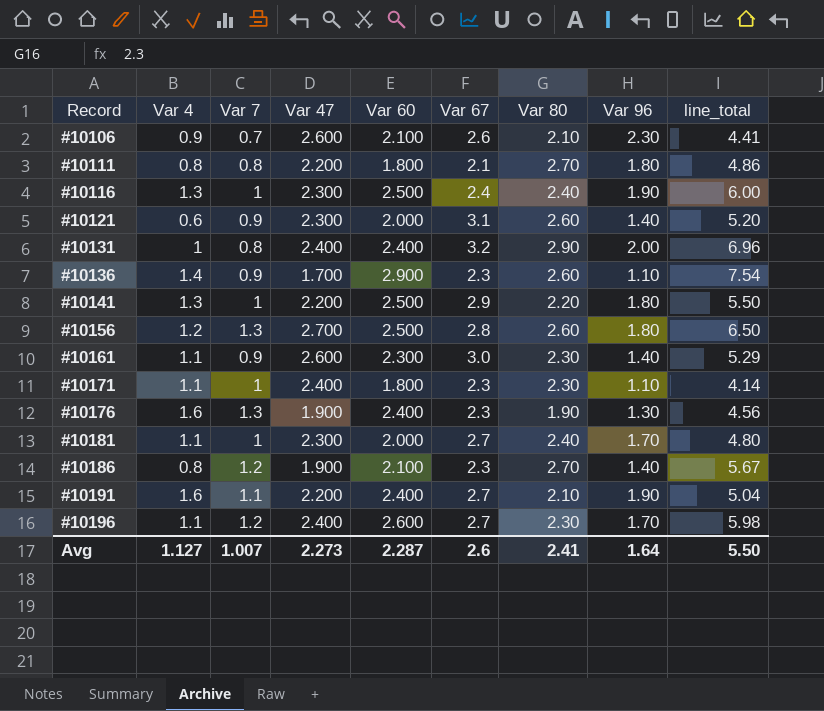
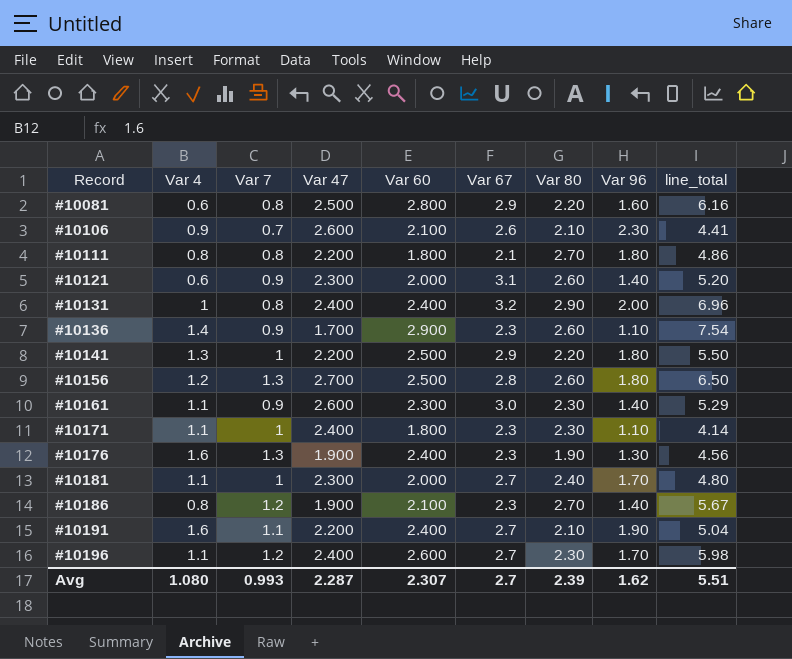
row #10116: 1.3 | 1 | 2.300 | 2.500 | 2.4 | 2.40 | 1.90 | 6.00 -> none
row #10081: none -> 0.6 | 0.8 | 2.500 | 2.800 | 2.9 | 2.20 | 1.60 | 6.16
Avg | Var 4: 1.127 -> 1.080
Avg | Var 7: 1.007 -> 0.993
Avg | Var 47: 2.273 -> 2.287
Avg | Var 60: 2.287 -> 2.307
Avg | Var 67: 2.6 -> 2.7
Avg | Var 80: 2.41 -> 2.39
Avg | Var 96: 1.64 -> 1.62
Avg | line_total: 5.50 -> 5.51

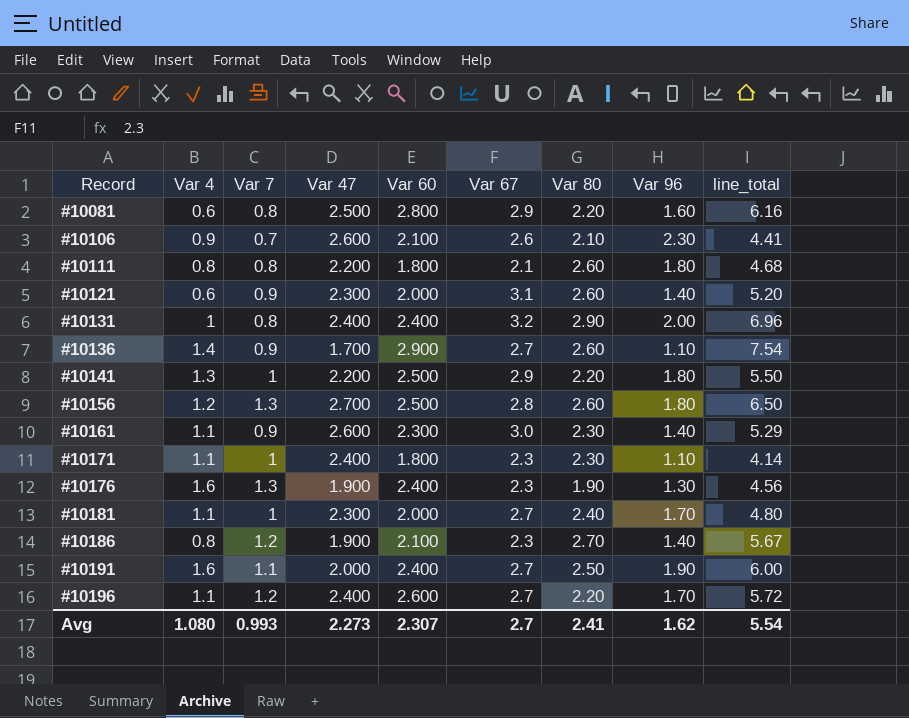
#10111 | Var 80: 2.70 -> 2.60
#10111 | line_total: 4.86 -> 4.68
#10136 | Var 67: 2.3 -> 2.7
#10191 | Var 47: 2.200 -> 2.000
#10191 | Var 80: 2.10 -> 2.50
#10191 | line_total: 5.04 -> 6.00
#10196 | Var 80: 2.30 -> 2.20
#10196 | line_total: 5.98 -> 5.72
Avg | Var 47: 2.287 -> 2.273
Avg | Var 80: 2.39 -> 2.41
Avg | line_total: 5.51 -> 5.54

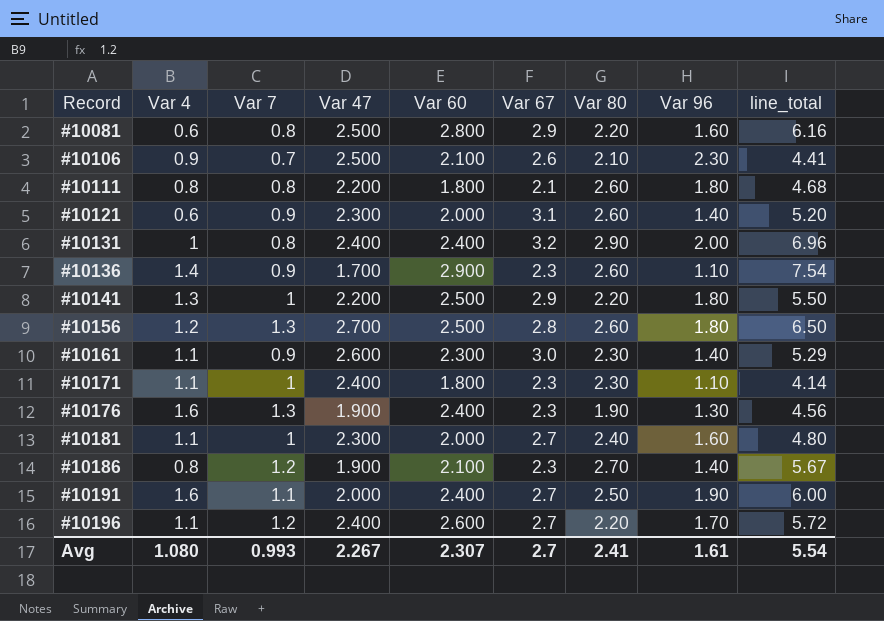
#10106 | Var 47: 2.600 -> 2.500
#10136 | Var 67: 2.7 -> 2.3
#10181 | Var 96: 1.70 -> 1.60
Avg | Var 47: 2.273 -> 2.267
Avg | Var 96: 1.62 -> 1.61

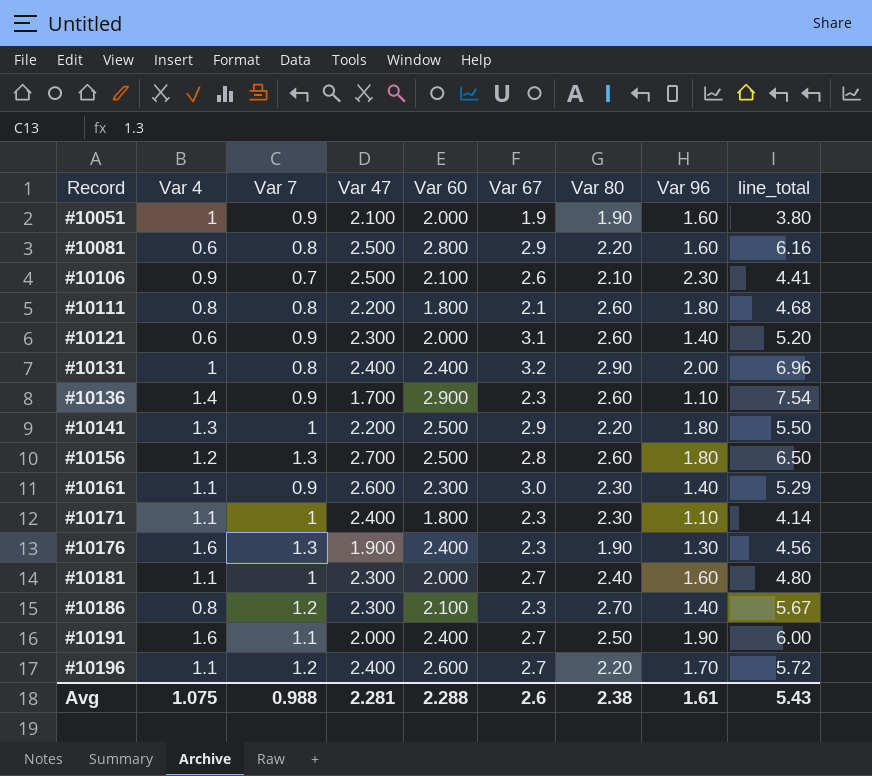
row #10051: none -> 1 | 0.9 | 2.100 | 2.000 | 1.9 | 1.90 | 1.60 | 3.80
#10186 | Var 47: 1.900 -> 2.300
Avg | Var 4: 1.080 -> 1.075
Avg | Var 7: 0.993 -> 0.988
Avg | Var 47: 2.267 -> 2.281
Avg | Var 60: 2.307 -> 2.288
Avg | Var 67: 2.7 -> 2.6
Avg | Var 80: 2.41 -> 2.38
Avg | line_total: 5.54 -> 5.43

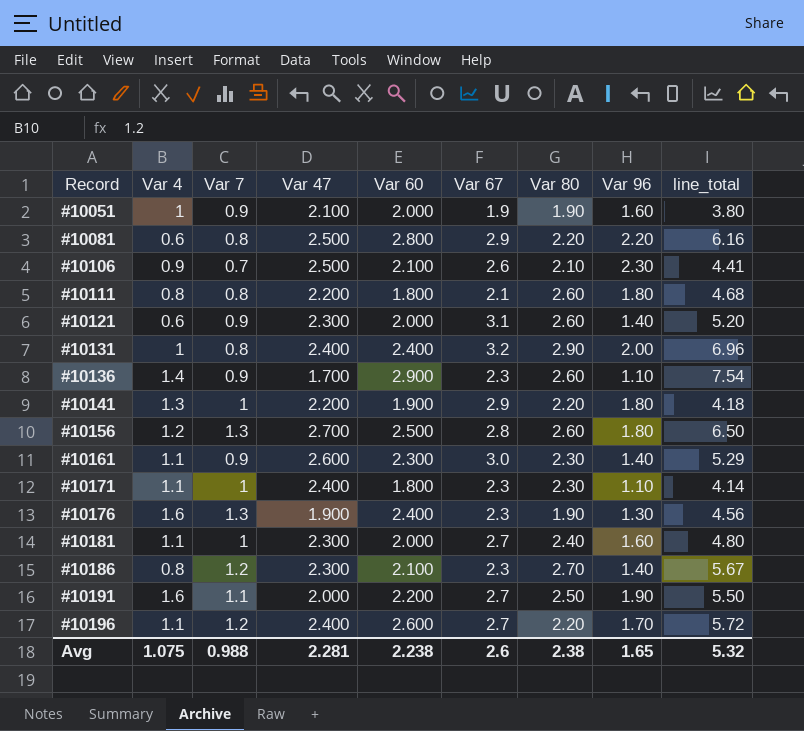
#10081 | Var 96: 1.60 -> 2.20
#10141 | Var 60: 2.500 -> 1.900
#10141 | line_total: 5.50 -> 4.18
#10191 | Var 60: 2.400 -> 2.200
#10191 | line_total: 6.00 -> 5.50
Avg | Var 60: 2.288 -> 2.238
Avg | Var 96: 1.61 -> 1.65
Avg | line_total: 5.43 -> 5.32

